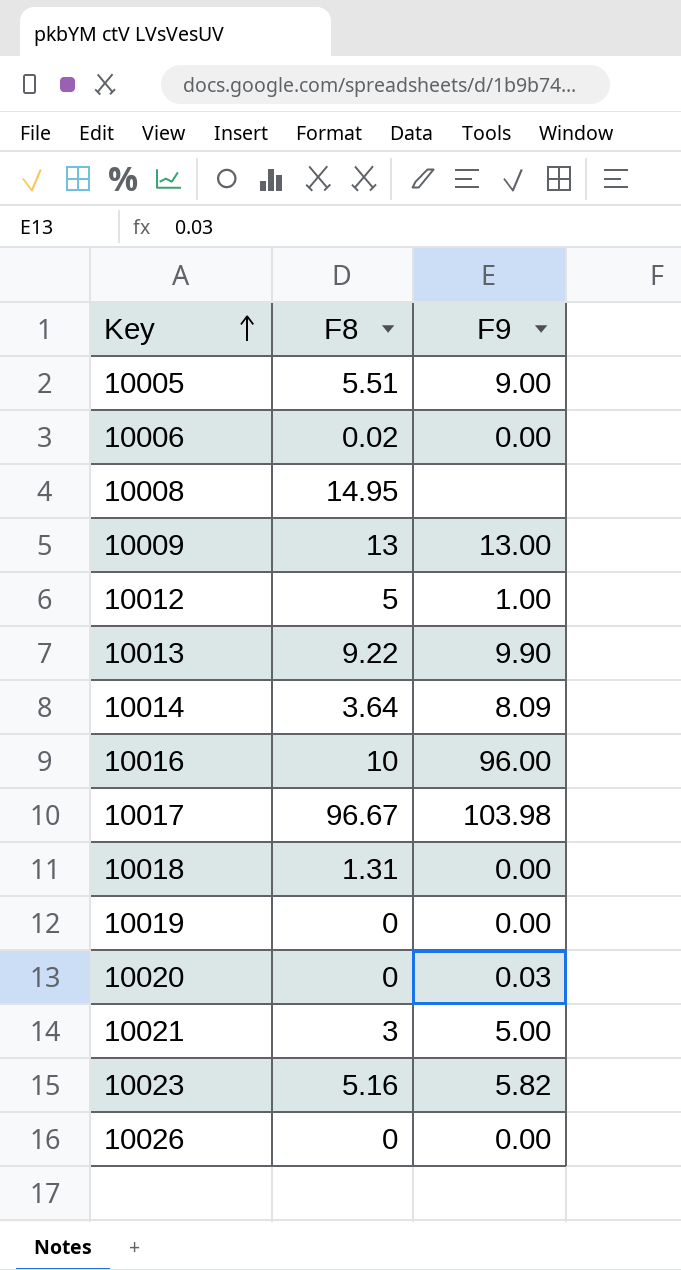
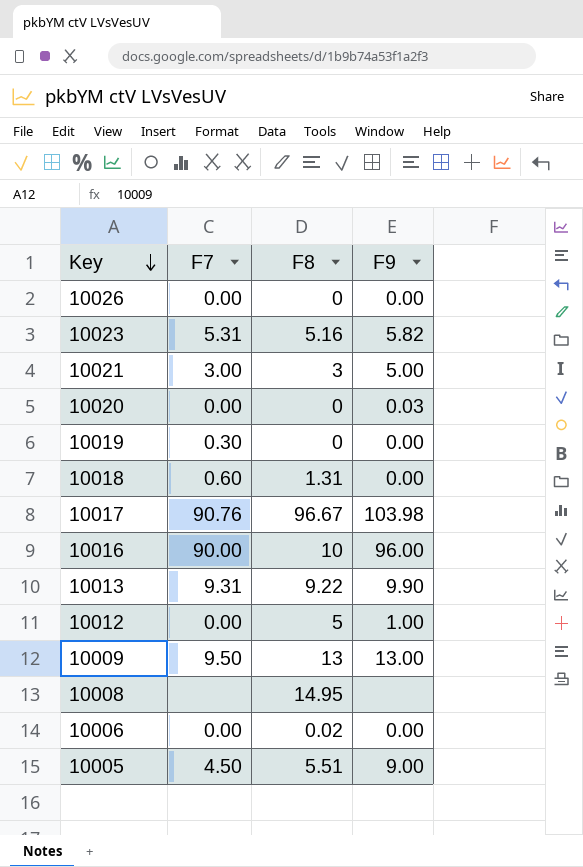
row order: Key ascending -> Key descending
column F7 | position: none -> 2
row 10014: 3.64 | 8.09 -> none

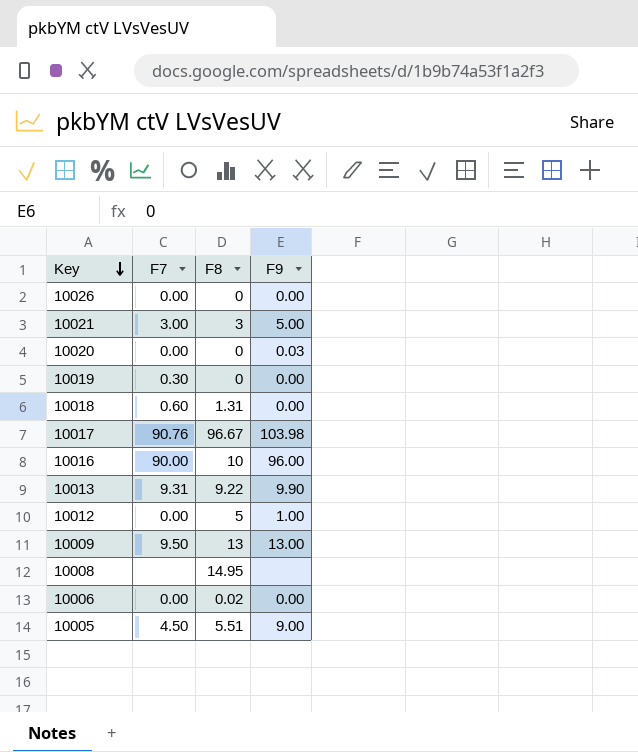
row 10023: 5.31 | 5.16 | 5.82 -> none

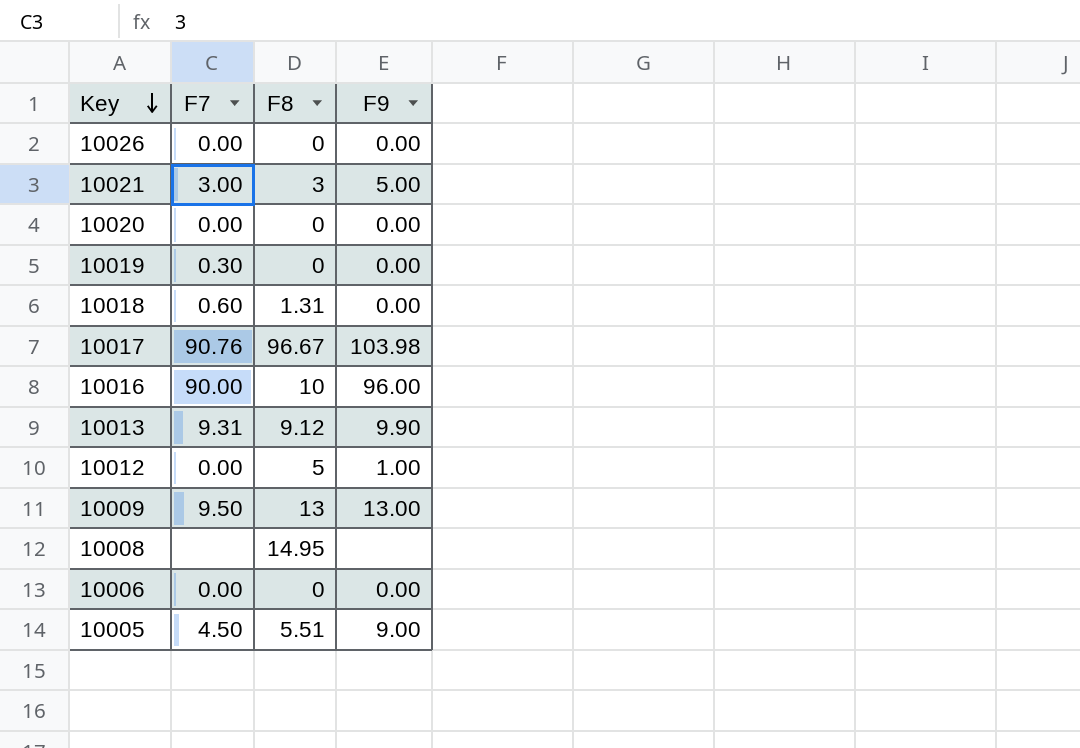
10020 | F9: 0.03 -> 0.00
10013 | F8: 9.22 -> 9.12
10006 | F8: 0.02 -> 0

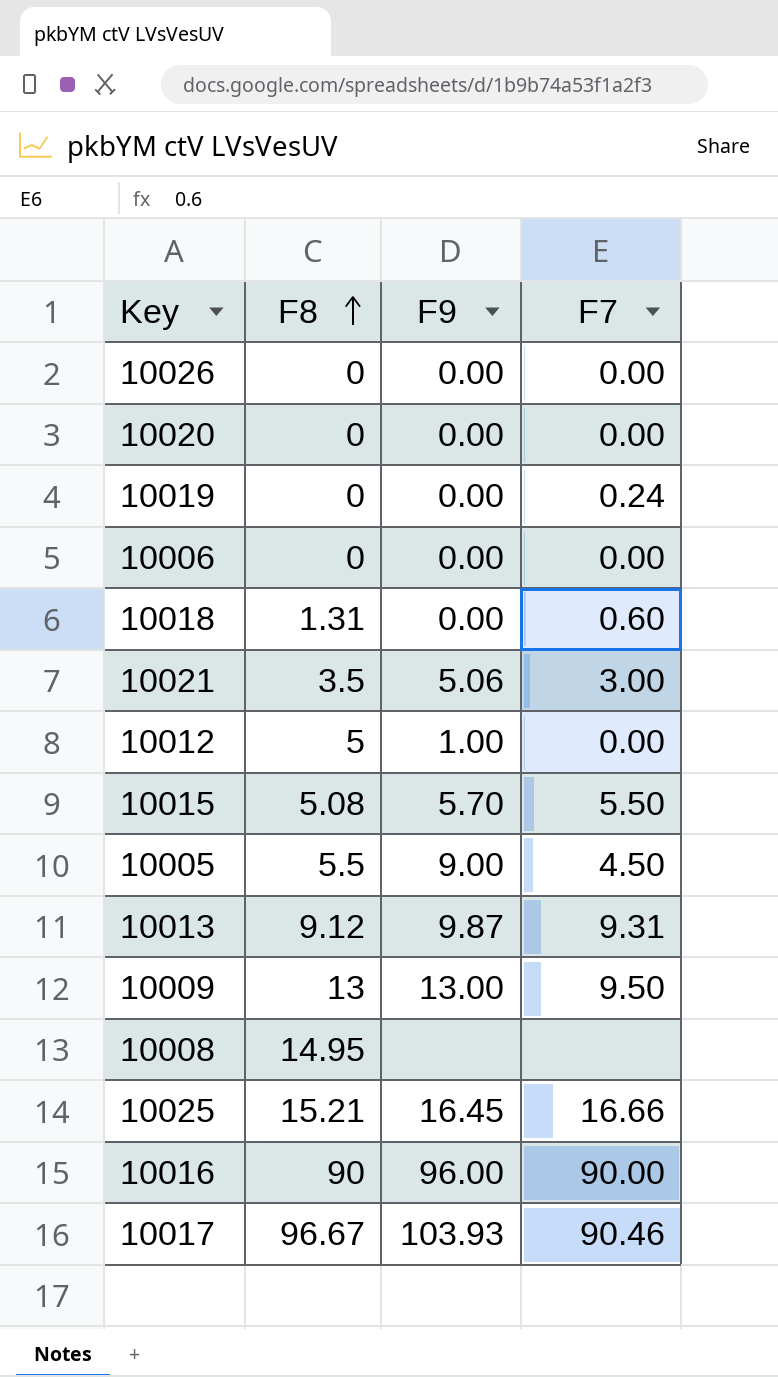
row order: Key descending -> F8 ascending
column F7 | position: 2 -> 4
10019 | F7: 0.30 -> 0.24
10021 | F8: 3 -> 3.5
10021 | F9: 5.00 -> 5.06
row 10015: none -> 5.08 | 5.70 | 5.50
10005 | F8: 5.51 -> 5.5
10013 | F9: 9.90 -> 9.87
row 10025: none -> 15.21 | 16.45 | 16.66
10016 | F8: 10 -> 90
10017 | F9: 103.98 -> 103.93
10017 | F7: 90.76 -> 90.46

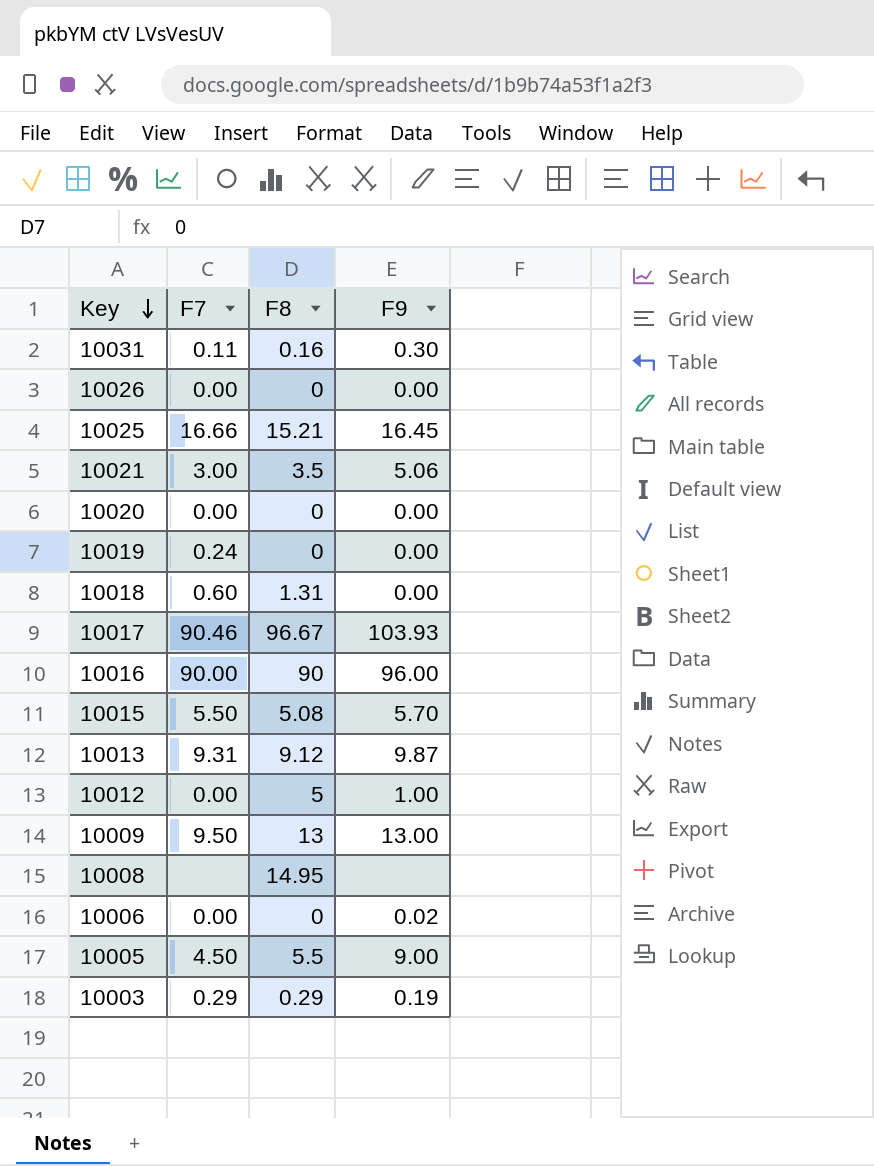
row order: F8 ascending -> Key descending
column F7 | position: 4 -> 2
row 10031: none -> 0.11 | 0.16 | 0.30
10006 | F9: 0.00 -> 0.02
row 10003: none -> 0.29 | 0.29 | 0.19

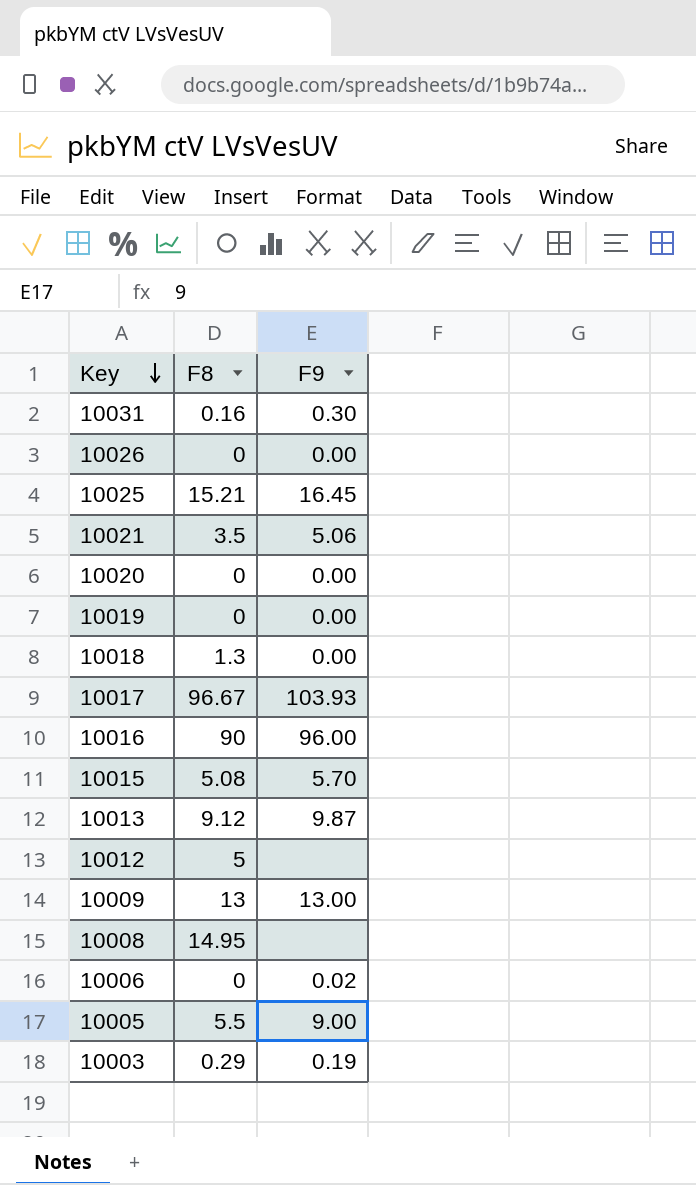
column F7 | position: 2 -> none
10018 | F8: 1.31 -> 1.3
10012 | F9: 1.00 -> none

